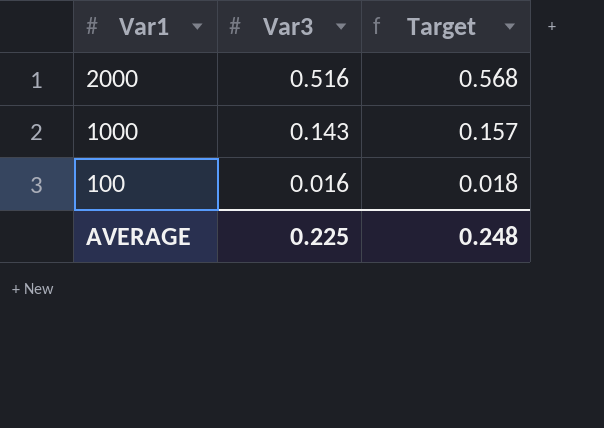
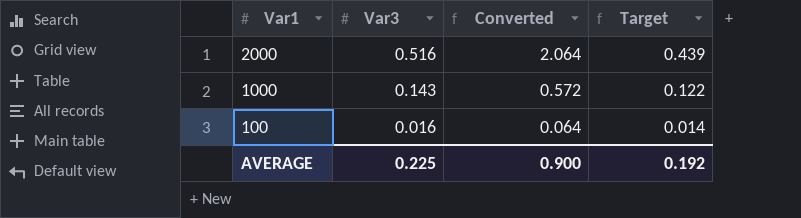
column Converted | formula: none -> [Var3] * 4
column Target | formula: [Var3] * 1.1 -> [Var3] * 0.85
AVERAGE | Target: 0.248 -> 0.192

